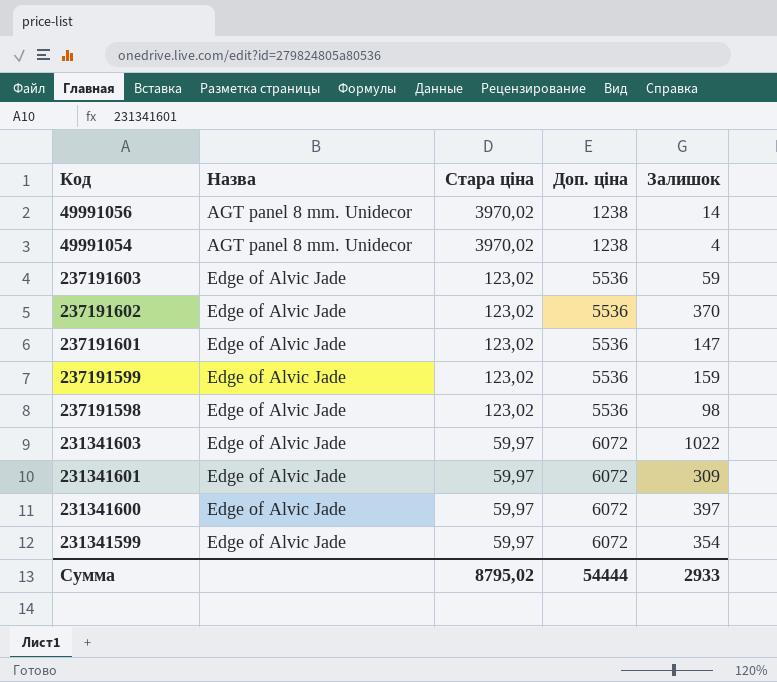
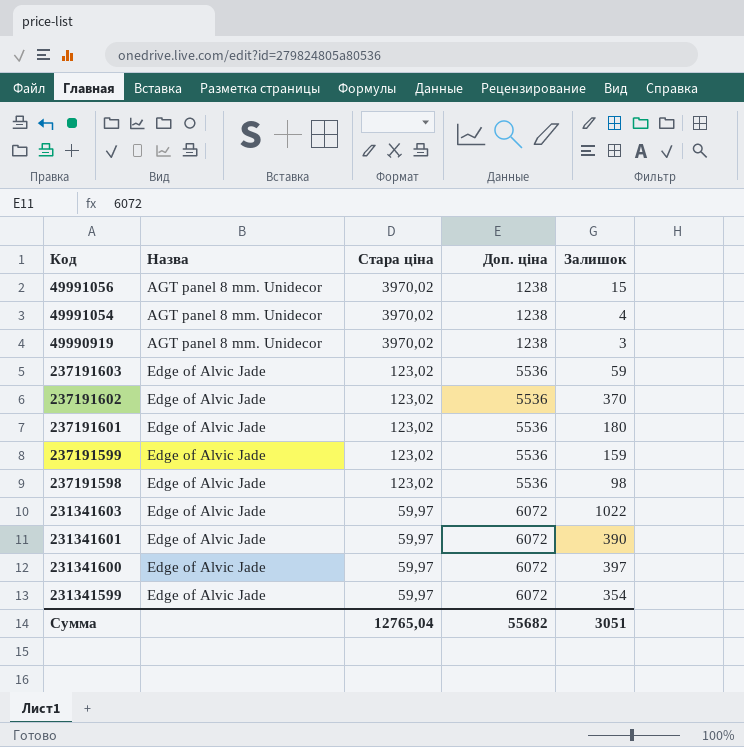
49991056 | Залишок: 14 -> 15
row 49990919: none -> AGT panel 8 mm. Unidecor | 3970,02 | 1238 | 3
237191601 | Залишок: 147 -> 180
231341601 | Залишок: 309 -> 390
Сумма | Стара ціна: 8795,02 -> 12765,04
Сумма | Доп. ціна: 54444 -> 55682
Сумма | Залишок: 2933 -> 3051

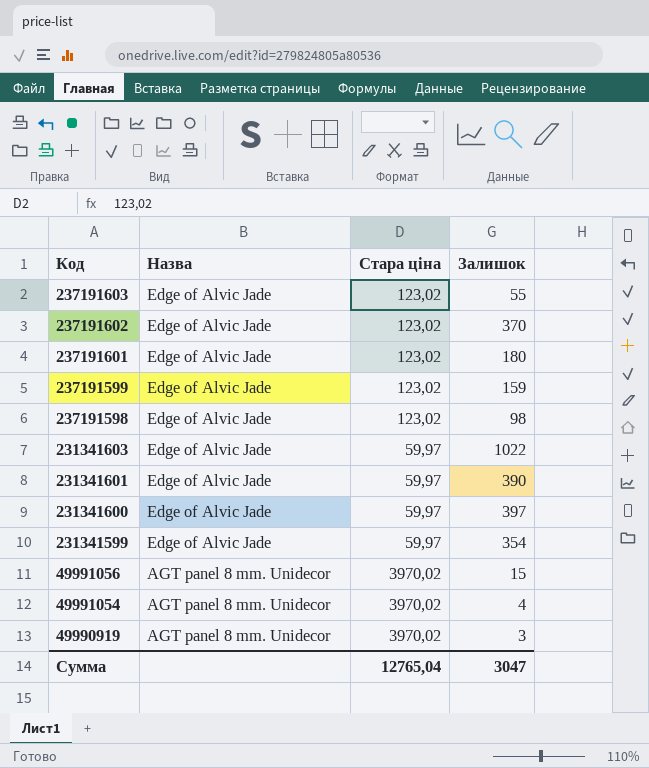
row order: Назва ascending -> Код descending
column Доп. ціна | position: 4 -> none
237191603 | Залишок: 59 -> 55
Сумма | Залишок: 3051 -> 3047

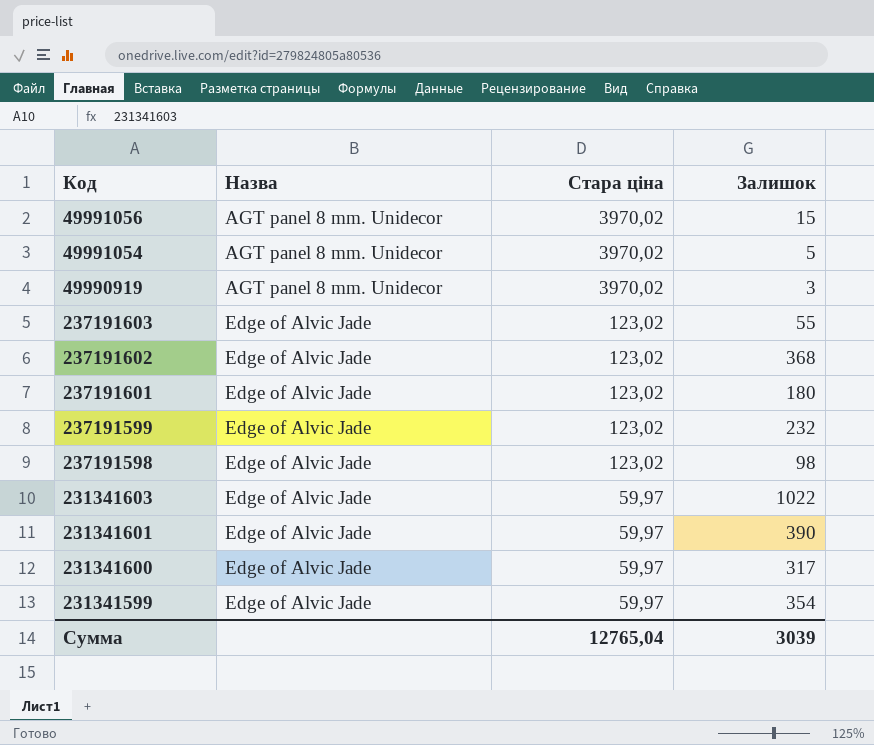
row order: Код descending -> Назва ascending
49991054 | Залишок: 4 -> 5
237191602 | Залишок: 370 -> 368
237191599 | Залишок: 159 -> 232
231341600 | Залишок: 397 -> 317
Сумма | Залишок: 3047 -> 3039

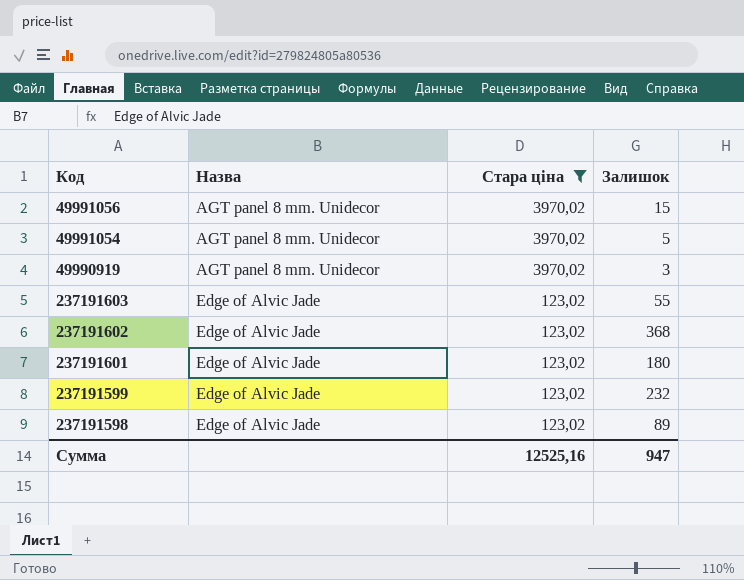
filter: none -> Стара ціна != 59,97
237191598 | Залишок: 98 -> 89
Сумма | Стара ціна: 12765,04 -> 12525,16
Сумма | Залишок: 3039 -> 947

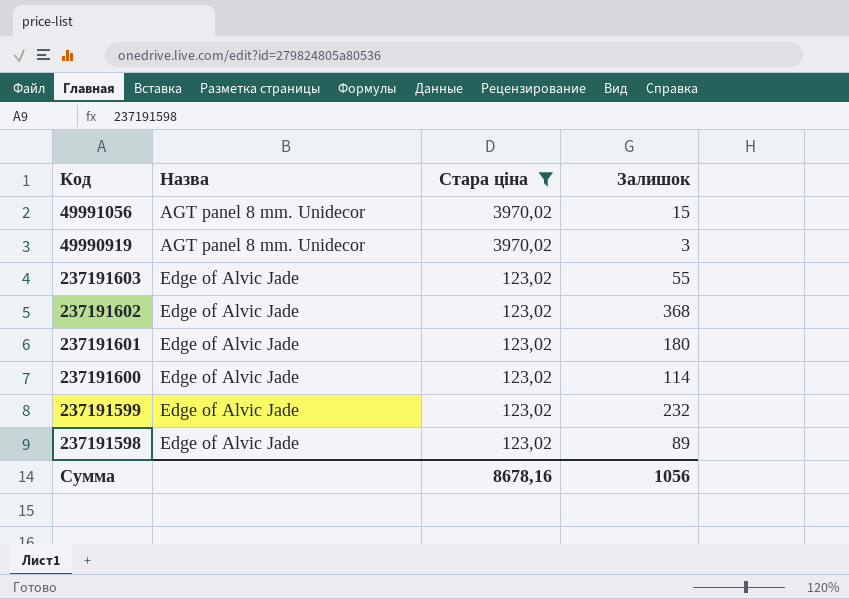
row 49991054: AGT panel 8 mm. Unidecor | 3970,02 | 5 -> none
row 237191600: none -> Edge of Alvic Jade | 123,02 | 114
Сумма | Стара ціна: 12525,16 -> 8678,16
Сумма | Залишок: 947 -> 1056

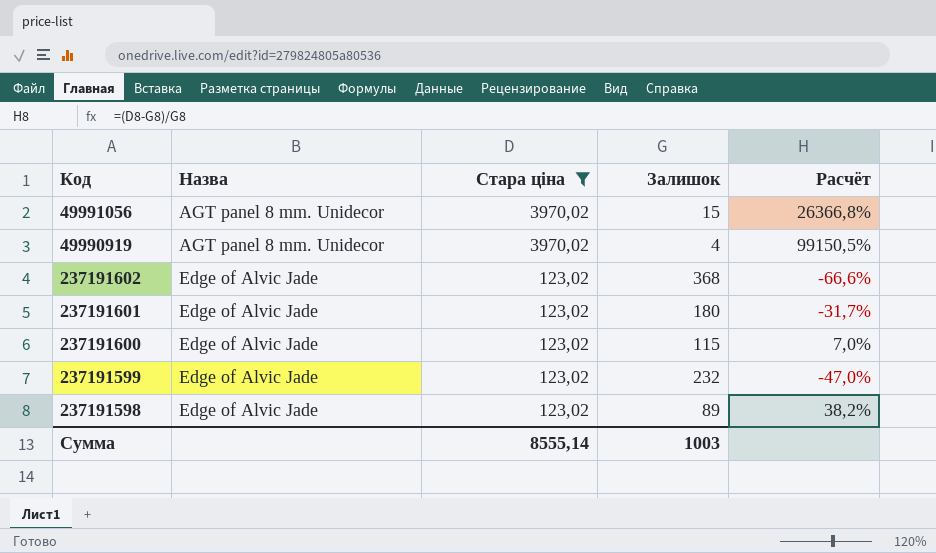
column Расчёт | formula: none -> ([Стара ціна] - [Залишок]) / [Залишок]
row 237191603: Edge of Alvic Jade | 123,02 | 55 -> none
49990919 | Залишок: 3 -> 4
237191600 | Залишок: 114 -> 115
Сумма | Стара ціна: 8678,16 -> 8555,14
Сумма | Залишок: 1056 -> 1003

